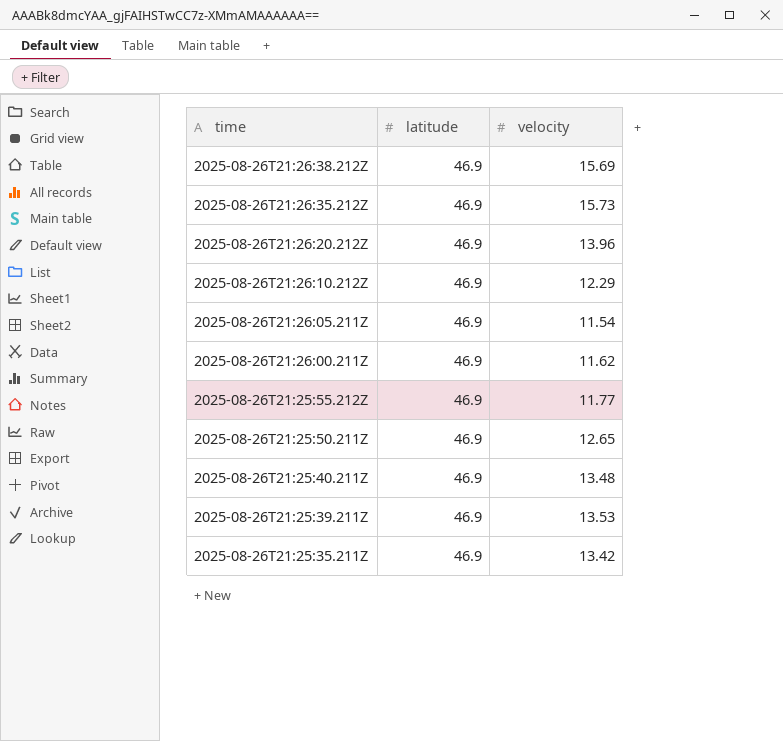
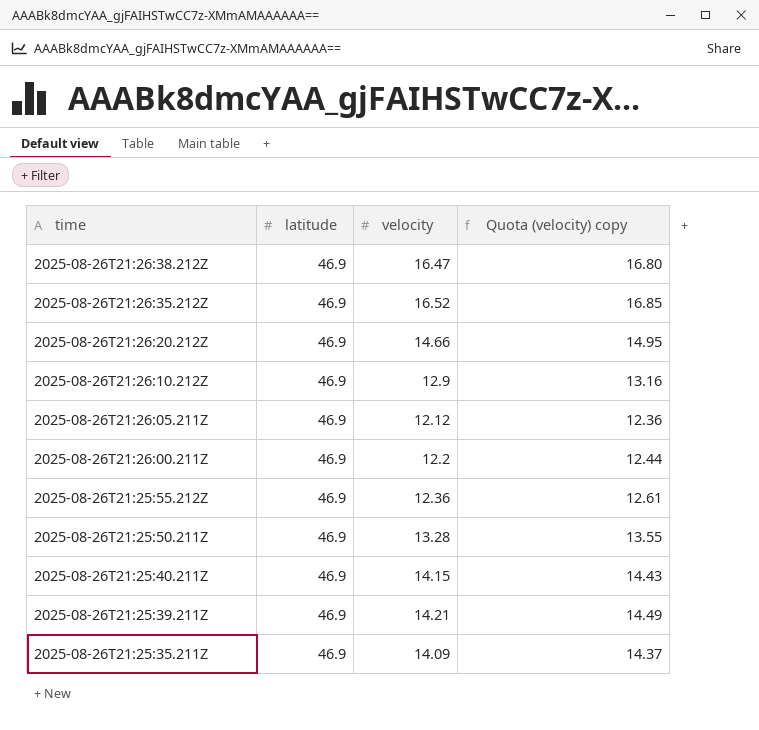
column Quota (velocity) copy | formula: none -> [velocity] * 1.02
2025-08-26T21:26:38.212Z | velocity: 15.69 -> 16.47
2025-08-26T21:26:35.212Z | velocity: 15.73 -> 16.52
2025-08-26T21:26:20.212Z | velocity: 13.96 -> 14.66
2025-08-26T21:26:10.212Z | velocity: 12.29 -> 12.9
2025-08-26T21:26:05.211Z | velocity: 11.54 -> 12.12
2025-08-26T21:26:00.211Z | velocity: 11.62 -> 12.2
2025-08-26T21:25:55.212Z | velocity: 11.77 -> 12.36
2025-08-26T21:25:50.211Z | velocity: 12.65 -> 13.28
2025-08-26T21:25:40.211Z | velocity: 13.48 -> 14.15
2025-08-26T21:25:39.211Z | velocity: 13.53 -> 14.21
2025-08-26T21:25:35.211Z | velocity: 13.42 -> 14.09

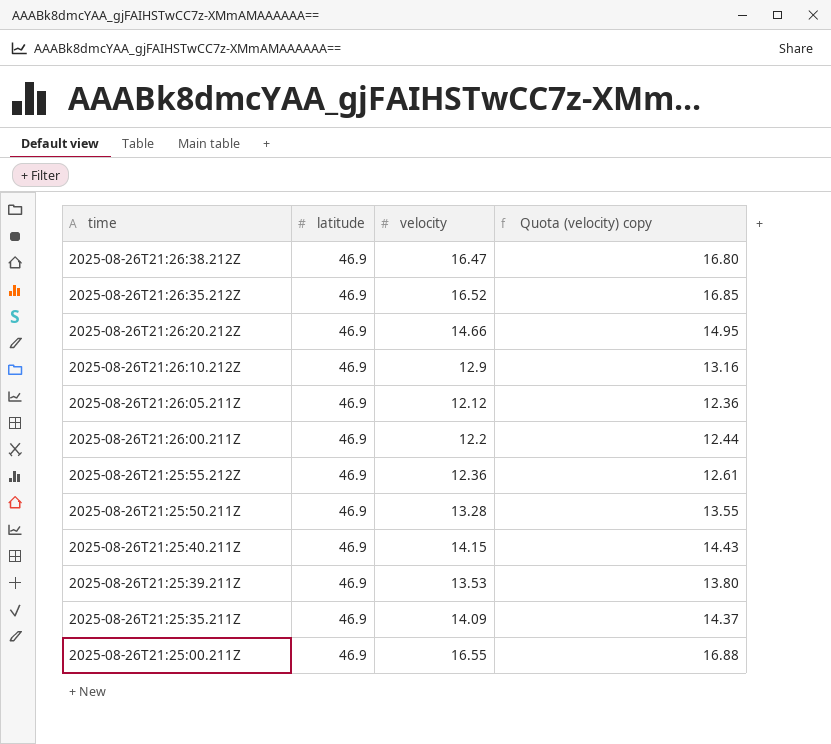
2025-08-26T21:25:39.211Z | velocity: 14.21 -> 13.53
2025-08-26T21:25:39.211Z | Quota (velocity) copy: 14.49 -> 13.80
row 2025-08-26T21:25:00.211Z: none -> 46.9 | 16.55 | 16.88

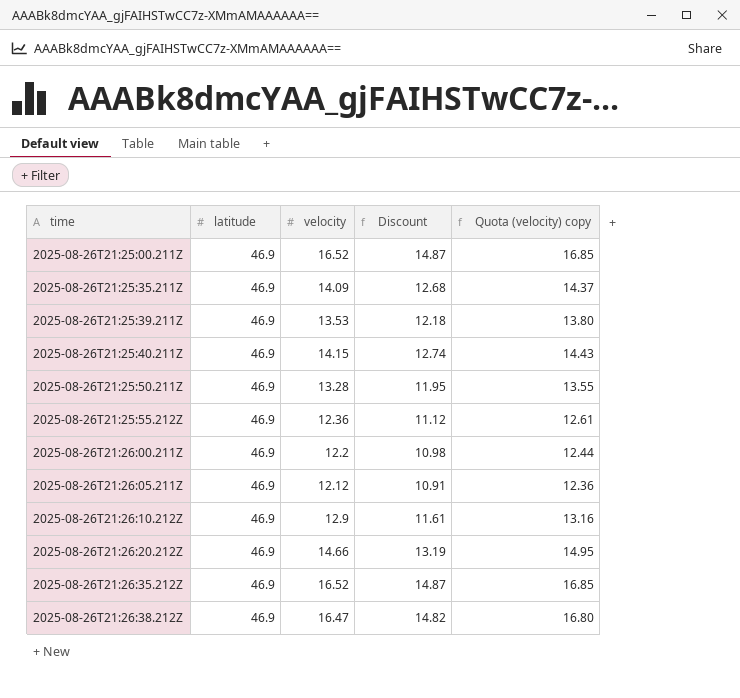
row order: time descending -> time ascending
column Discount | formula: none -> [velocity] * 0.9
2025-08-26T21:25:00.211Z | velocity: 16.55 -> 16.52
2025-08-26T21:25:00.211Z | Quota (velocity) copy: 16.88 -> 16.85

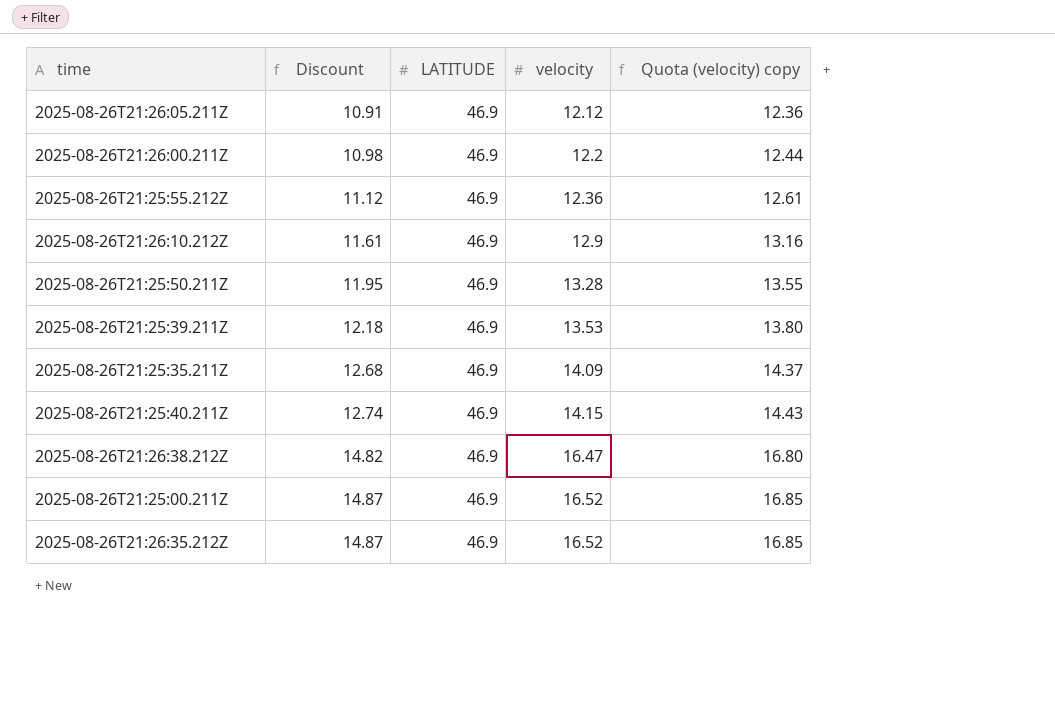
row order: time ascending -> Discount ascending
column Discount | position: 4 -> 2
column name: latitude -> LATITUDE
row 2025-08-26T21:26:20.212Z: 46.9 | 14.66 | 13.19 | 14.95 -> none

